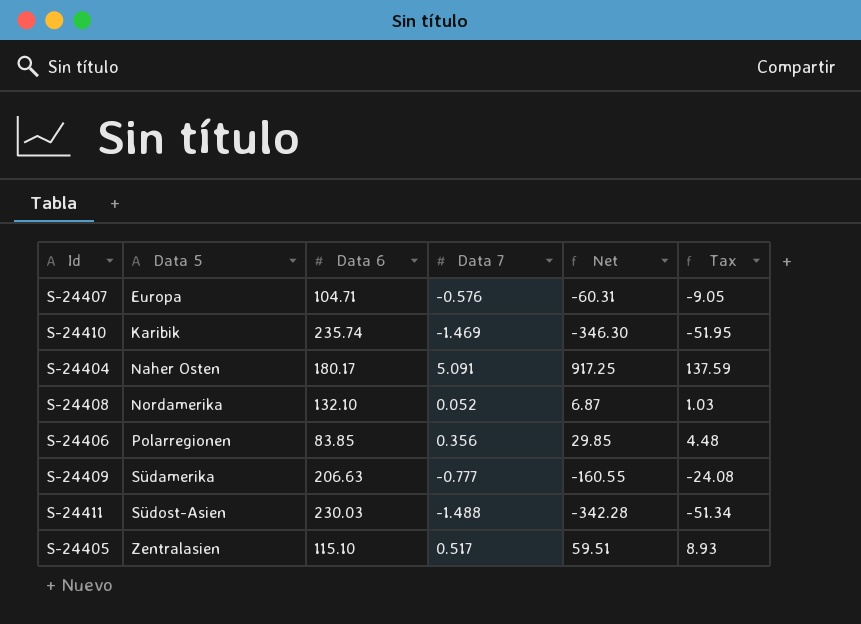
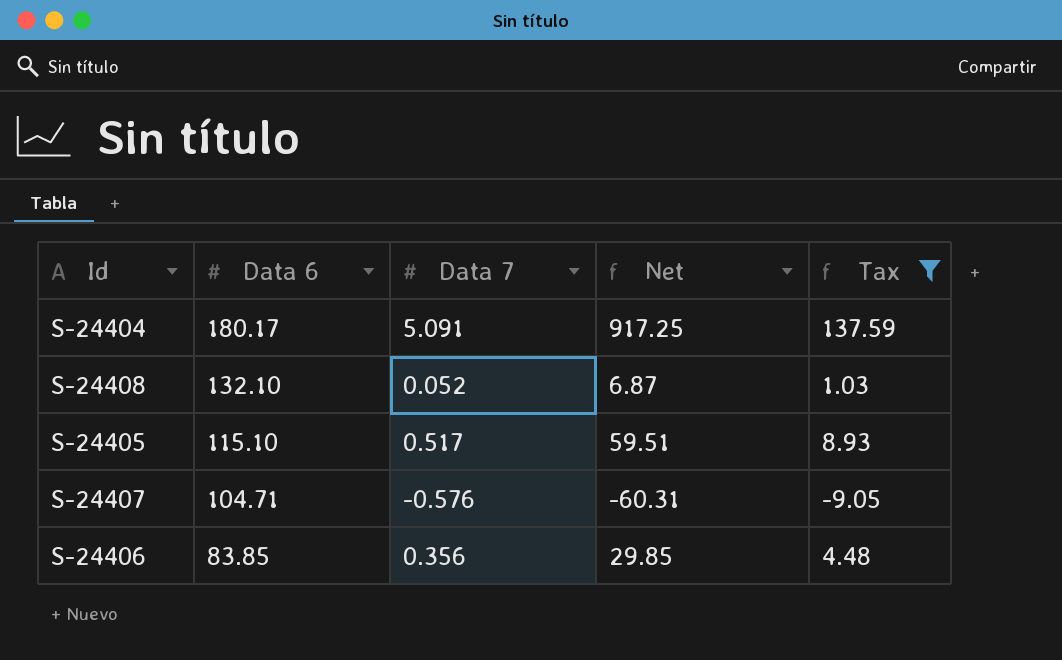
filter: none -> Tax >= -9.05
row order: Data 5 ascending -> Data 6 descending
column Data 5 | position: 2 -> none

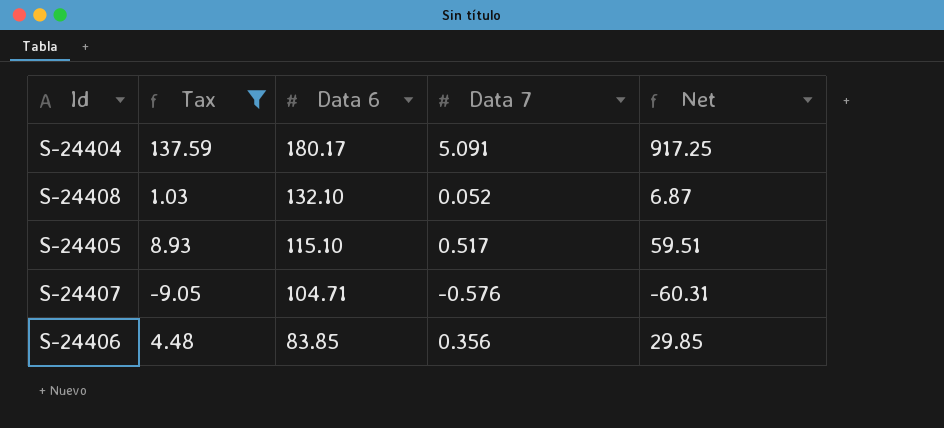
column Tax | position: 5 -> 2

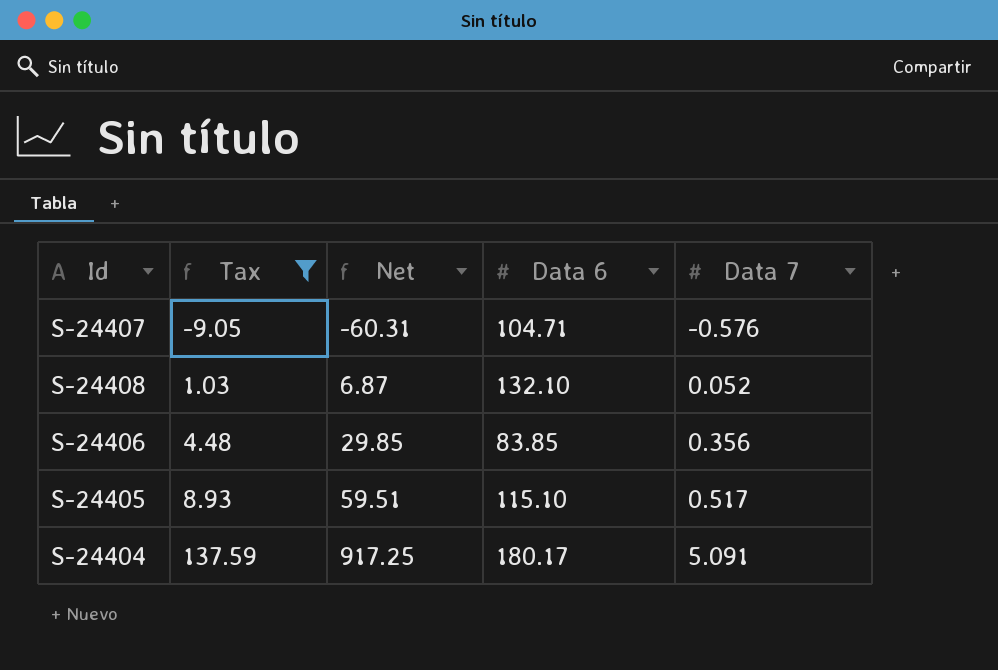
row order: Data 6 descending -> Tax ascending
column Net | position: 5 -> 3

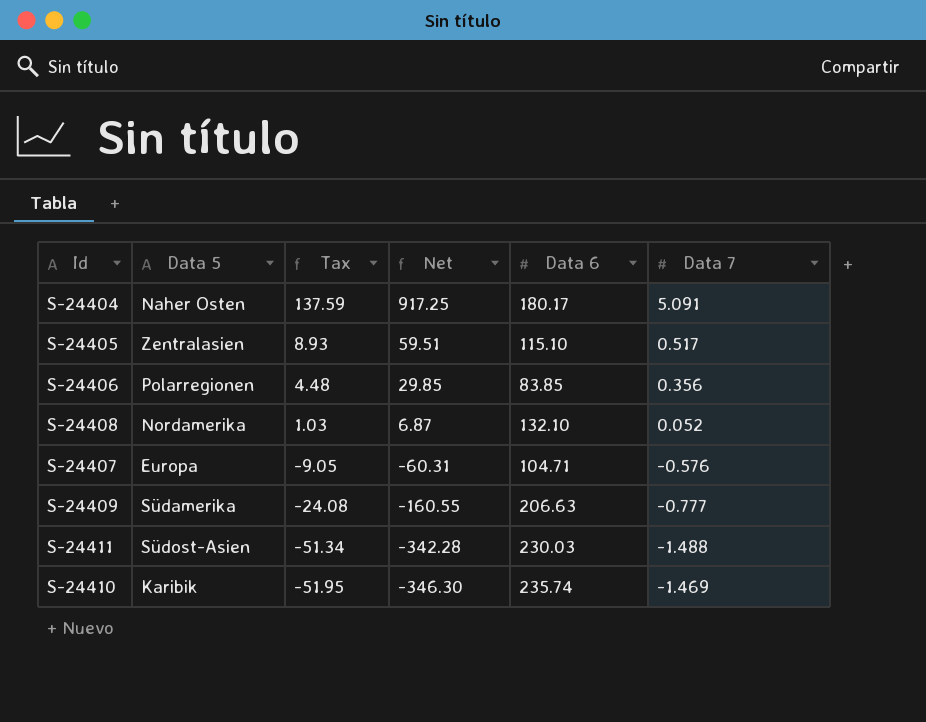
filter: Tax >= -9.05 -> none
row order: Tax ascending -> Tax descending
column Data 5 | position: none -> 2

